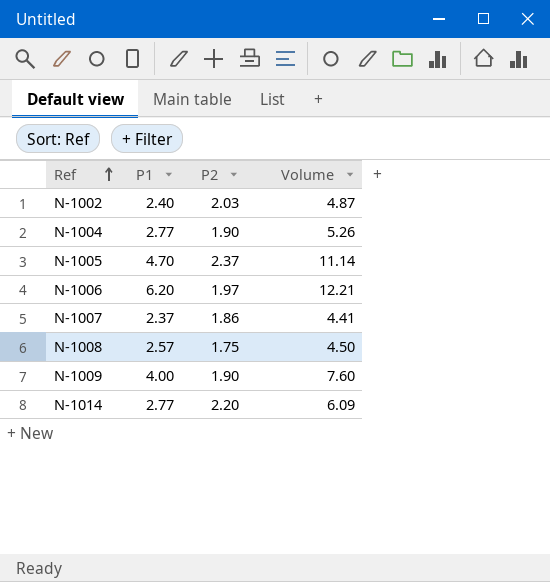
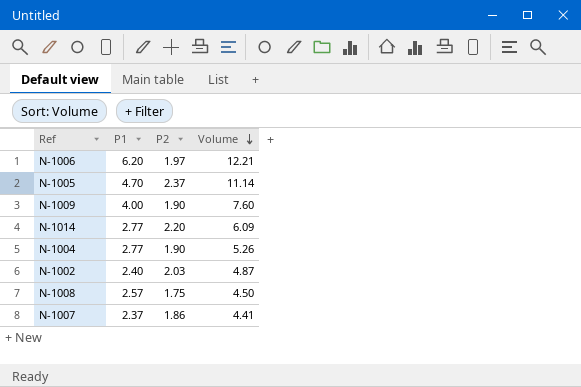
row order: Ref ascending -> Volume descending

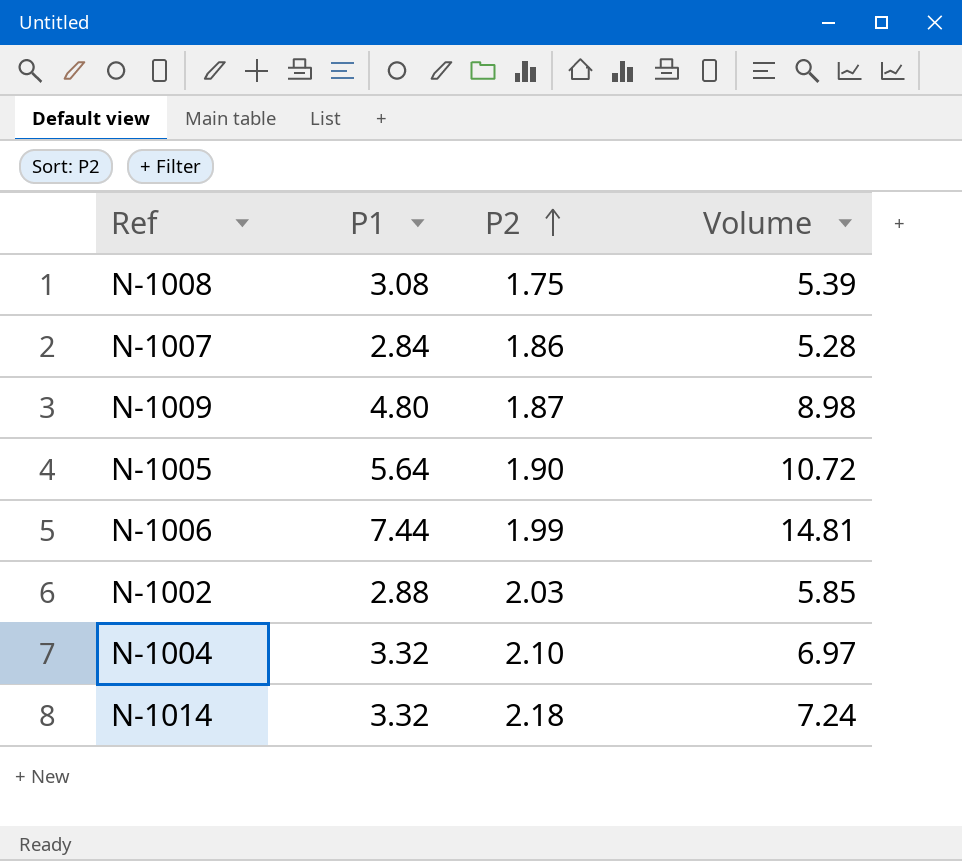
row order: Volume descending -> P2 ascending
N-1008 | P1: 2.57 -> 3.08
N-1008 | Volume: 4.50 -> 5.39
N-1007 | P1: 2.37 -> 2.84
N-1007 | Volume: 4.41 -> 5.28
N-1009 | P1: 4.00 -> 4.80
N-1009 | P2: 1.90 -> 1.87
N-1009 | Volume: 7.60 -> 8.98
N-1005 | P1: 4.70 -> 5.64
N-1005 | P2: 2.37 -> 1.90
N-1005 | Volume: 11.14 -> 10.72
N-1006 | P1: 6.20 -> 7.44
N-1006 | P2: 1.97 -> 1.99
N-1006 | Volume: 12.21 -> 14.81
N-1002 | P1: 2.40 -> 2.88
N-1002 | Volume: 4.87 -> 5.85
N-1004 | P1: 2.77 -> 3.32
N-1004 | P2: 1.90 -> 2.10
N-1004 | Volume: 5.26 -> 6.97
N-1014 | P1: 2.77 -> 3.32
N-1014 | P2: 2.20 -> 2.18
N-1014 | Volume: 6.09 -> 7.24

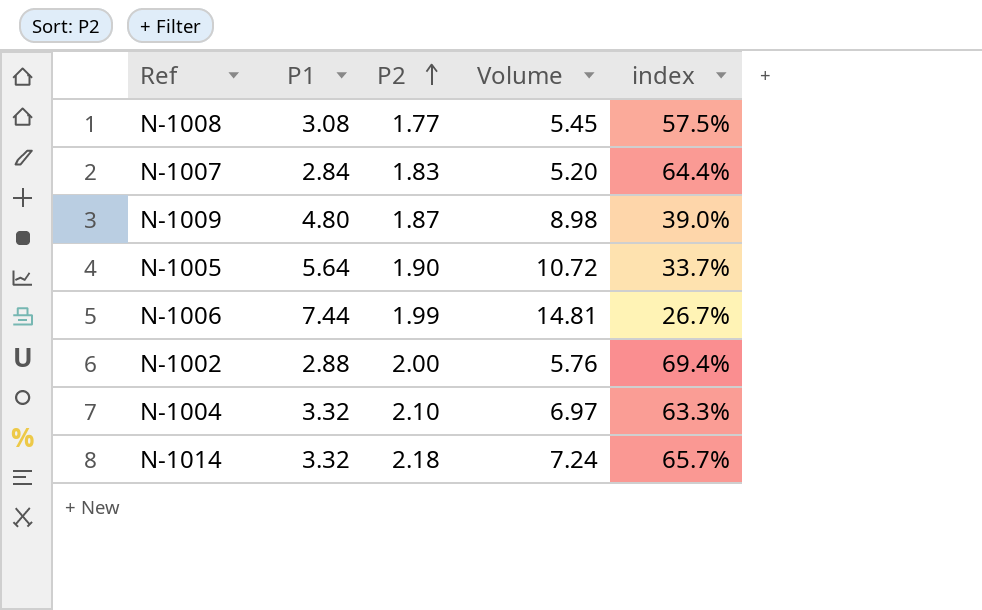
column index | formula: none -> [P2] / [P1]
N-1008 | P2: 1.75 -> 1.77
N-1008 | Volume: 5.39 -> 5.45
N-1007 | P2: 1.86 -> 1.83
N-1007 | Volume: 5.28 -> 5.20
N-1002 | P2: 2.03 -> 2.00
N-1002 | Volume: 5.85 -> 5.76

